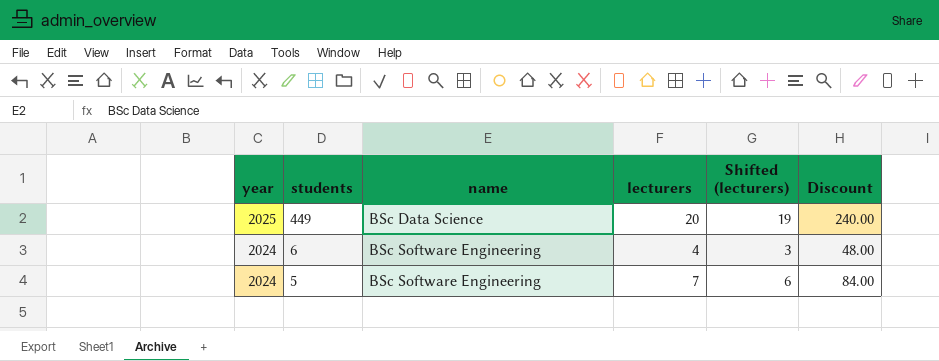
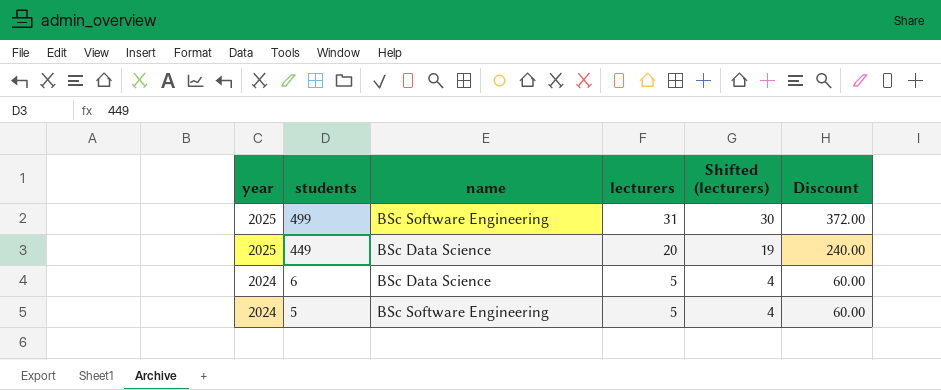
row 499: none -> 2025 | BSc Software Engineering | 31 | 30 | 372.00
6 | name: BSc Software Engineering -> BSc Data Science
6 | lecturers: 4 -> 5
6 | Shifted (lecturers): 3 -> 4
6 | Discount: 48.00 -> 60.00
5 | lecturers: 7 -> 5
5 | Shifted (lecturers): 6 -> 4
5 | Discount: 84.00 -> 60.00

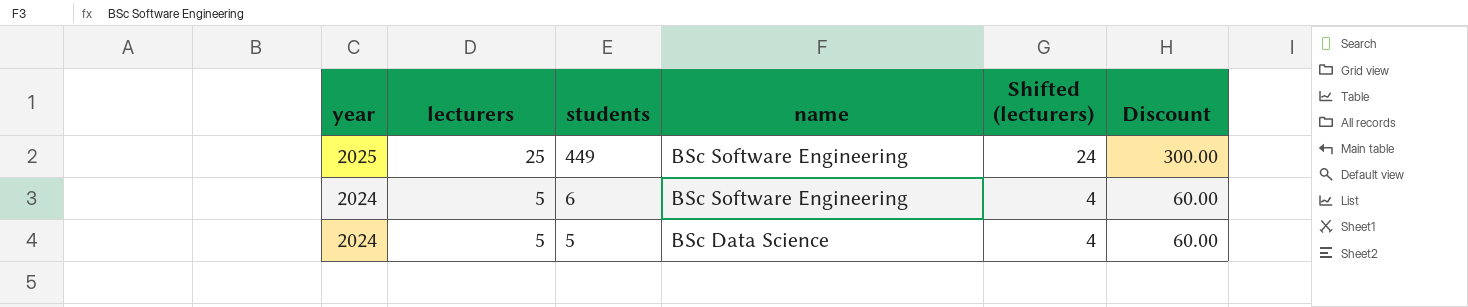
column lecturers | position: 4 -> 2
row 499: 2025 | BSc Software Engineering | 31 | 30 | 372.00 -> none
449 | lecturers: 20 -> 25
449 | name: BSc Data Science -> BSc Software Engineering
449 | Shifted (lecturers): 19 -> 24
449 | Discount: 240.00 -> 300.00
6 | name: BSc Data Science -> BSc Software Engineering
5 | name: BSc Software Engineering -> BSc Data Science

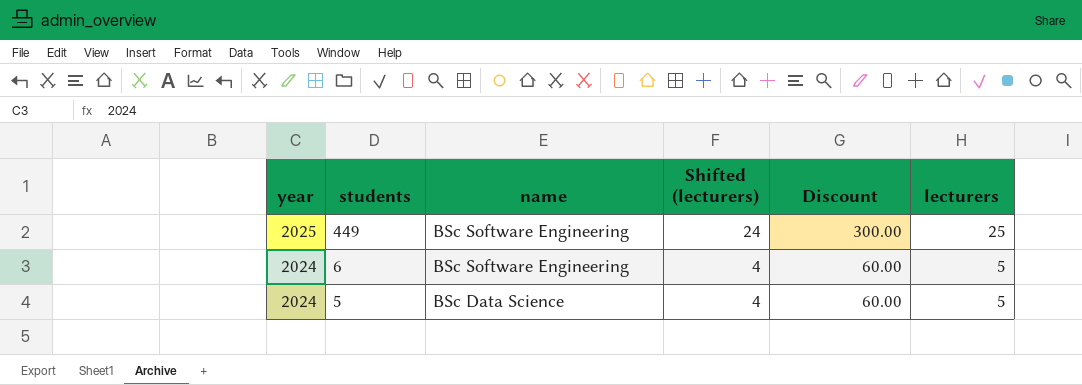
column lecturers | position: 2 -> 6

